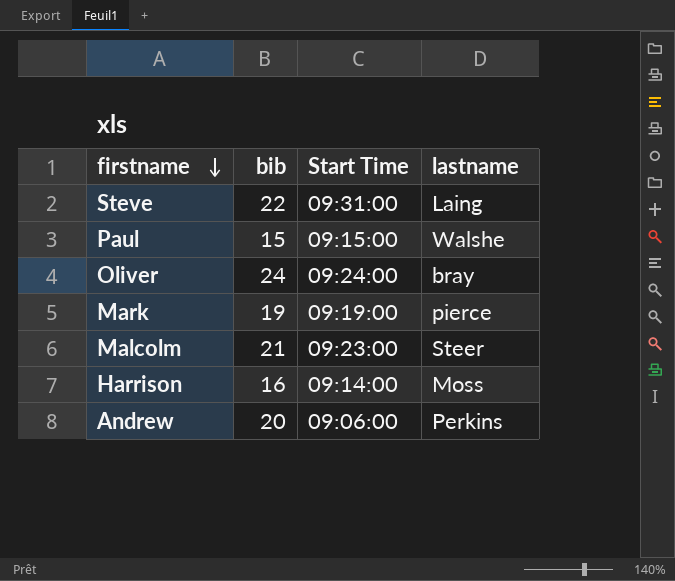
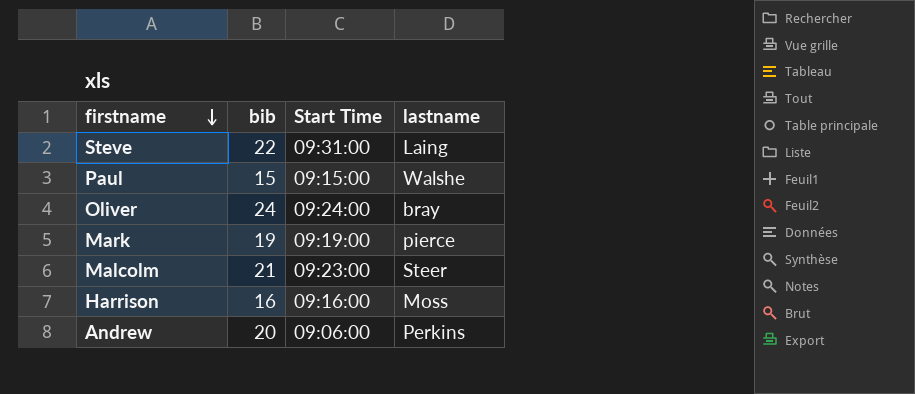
Harrison | Start Time: 09:14:00 -> 09:16:00

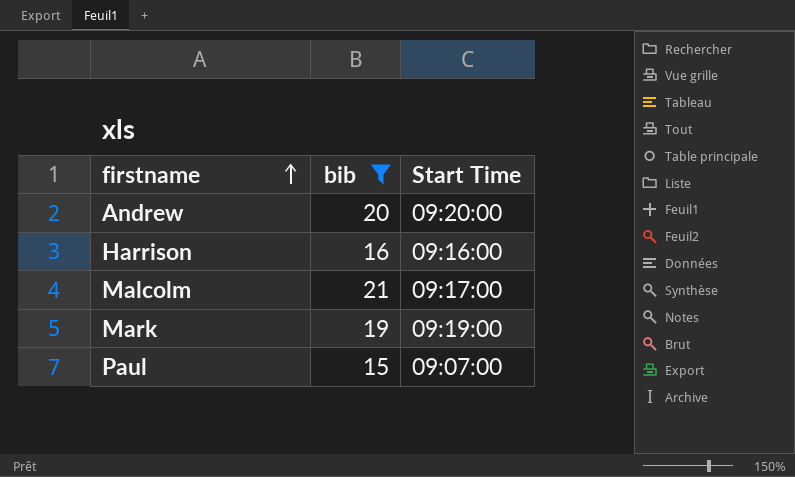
filter: none -> bib <= 21
row order: firstname descending -> firstname ascending
column lastname | position: 4 -> none
Andrew | Start Time: 09:06:00 -> 09:20:00
Malcolm | Start Time: 09:23:00 -> 09:17:00
Paul | Start Time: 09:15:00 -> 09:07:00

